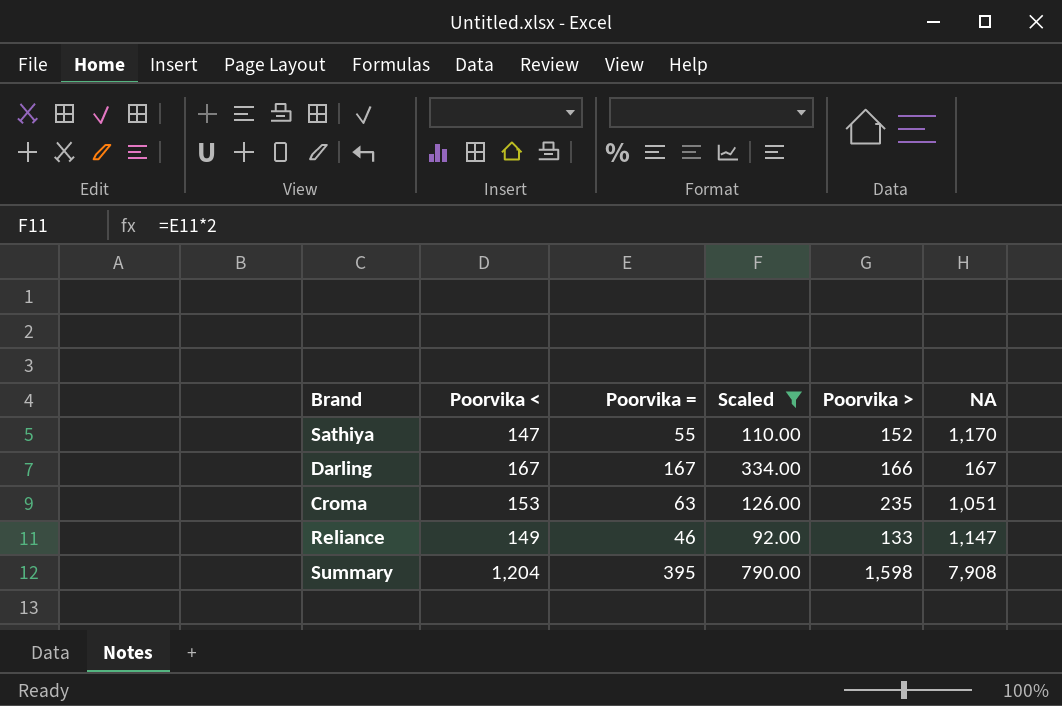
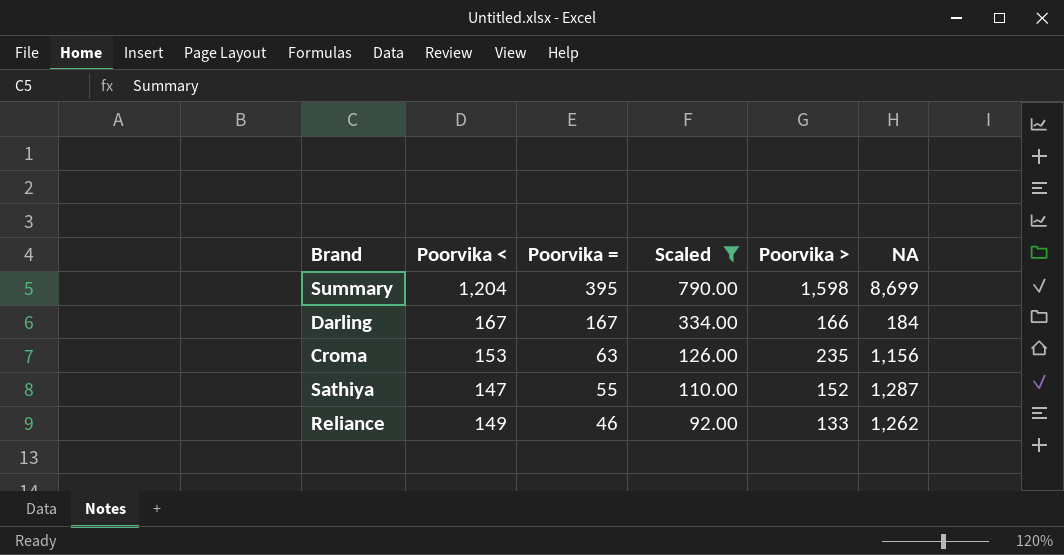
row order: none -> Poorvika = descending
Summary | NA: 7,908 -> 8,699
Darling | NA: 167 -> 184
Croma | NA: 1,051 -> 1,156
Sathiya | NA: 1,170 -> 1,287
Reliance | NA: 1,147 -> 1,262

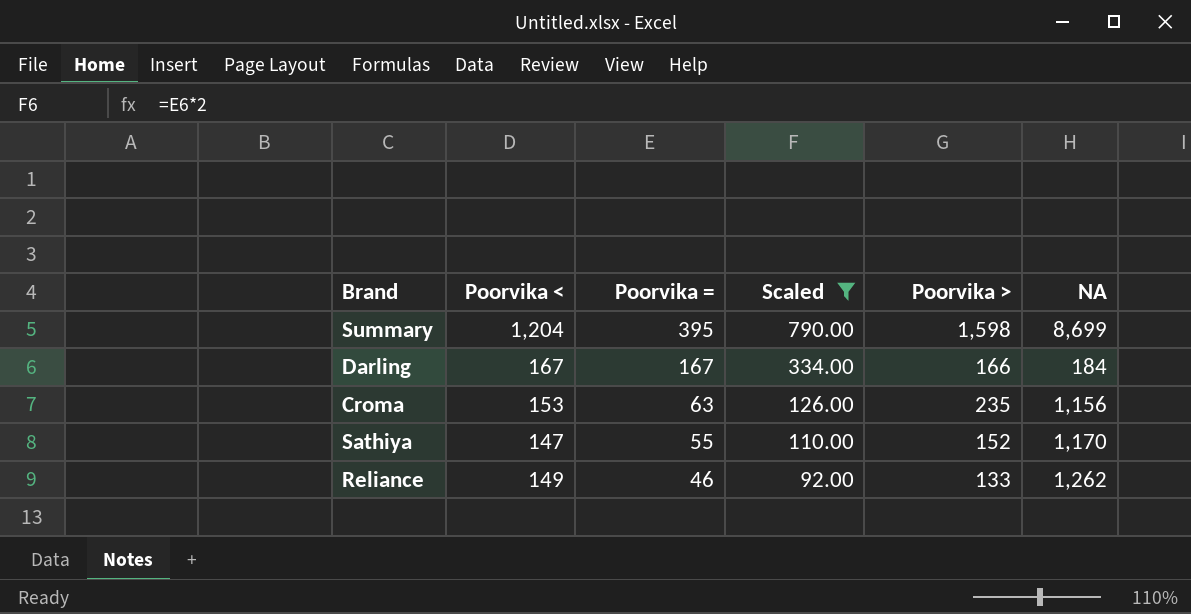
Sathiya | NA: 1,287 -> 1,170

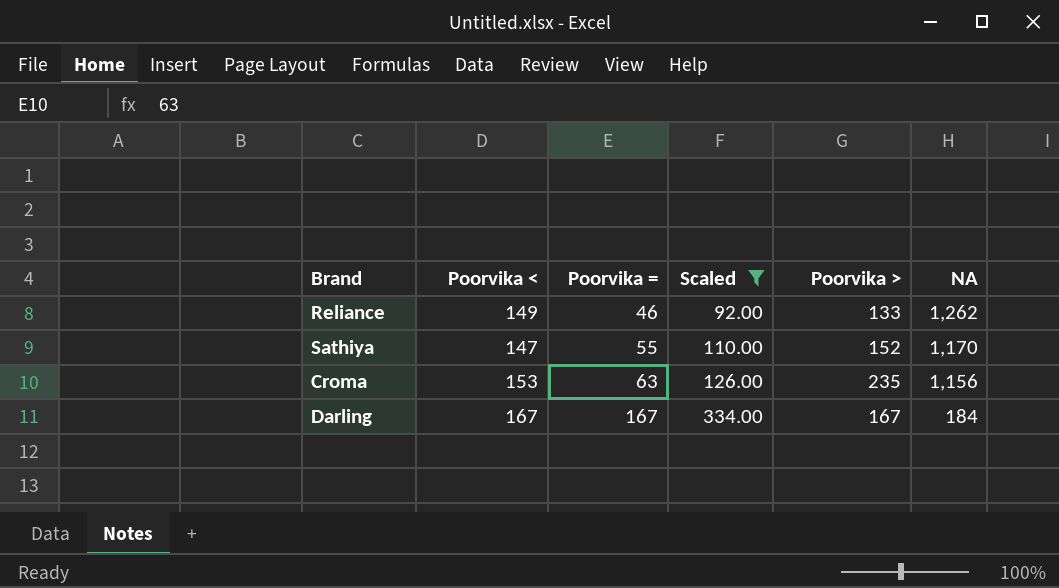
row order: Poorvika = descending -> Poorvika = ascending
row Summary: 1,204 | 395 | 790.00 | 1,598 | 8,699 -> none
Darling | Poorvika >: 166 -> 167

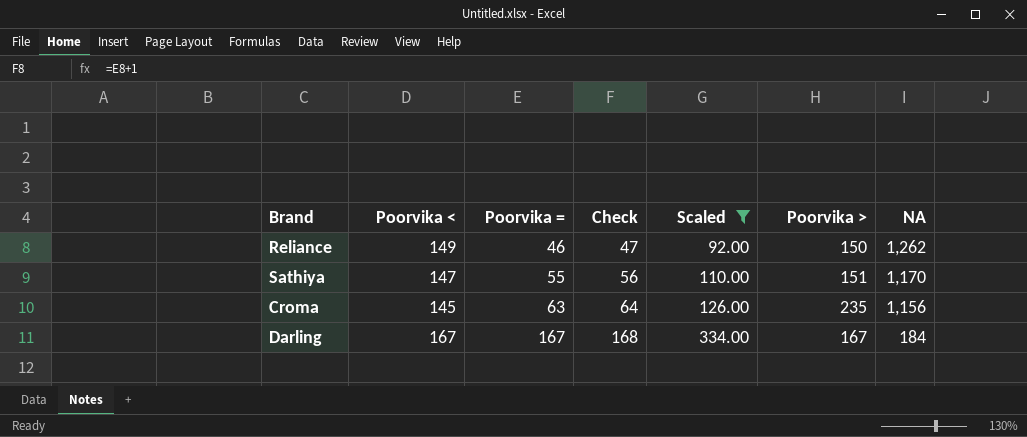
column Check | formula: none -> [Poorvika =] + 1
Reliance | Poorvika >: 133 -> 150
Sathiya | Poorvika >: 152 -> 151
Croma | Poorvika <: 153 -> 145

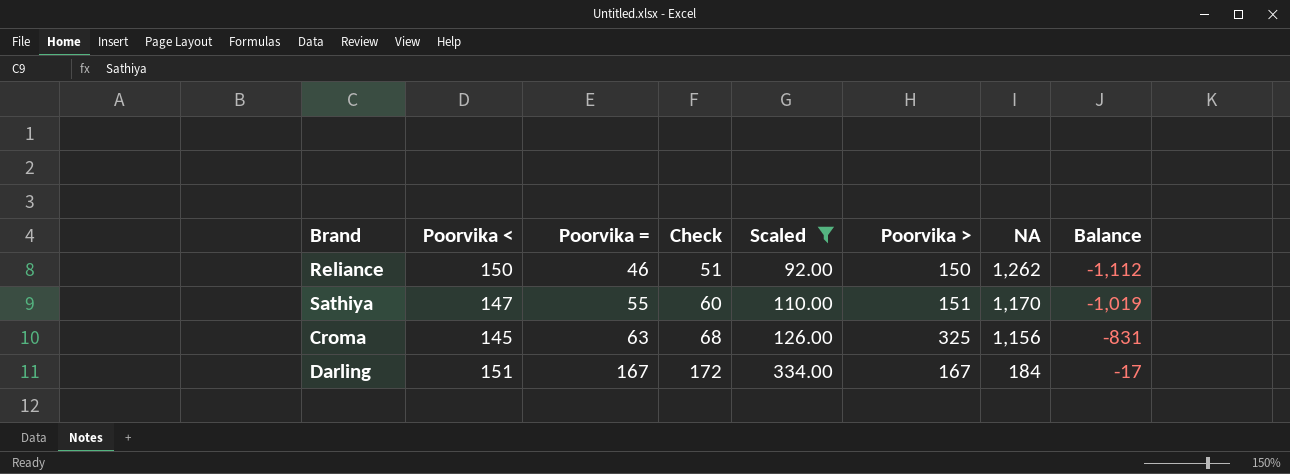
column Check | formula: [Poorvika =] + 1 -> [Poorvika =] + 5
column Balance | formula: none -> [Poorvika >] - [NA]
Reliance | Poorvika <: 149 -> 150
Croma | Poorvika >: 235 -> 325
Darling | Poorvika <: 167 -> 151

